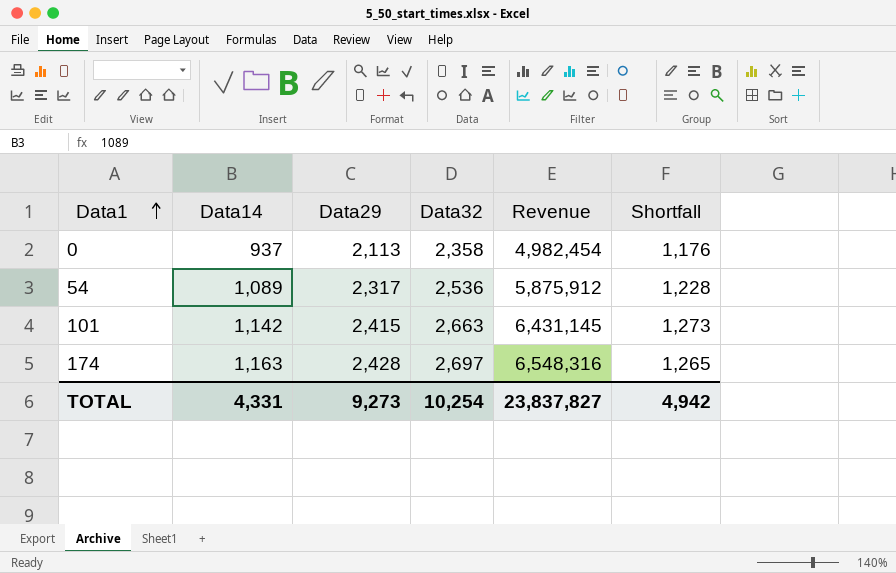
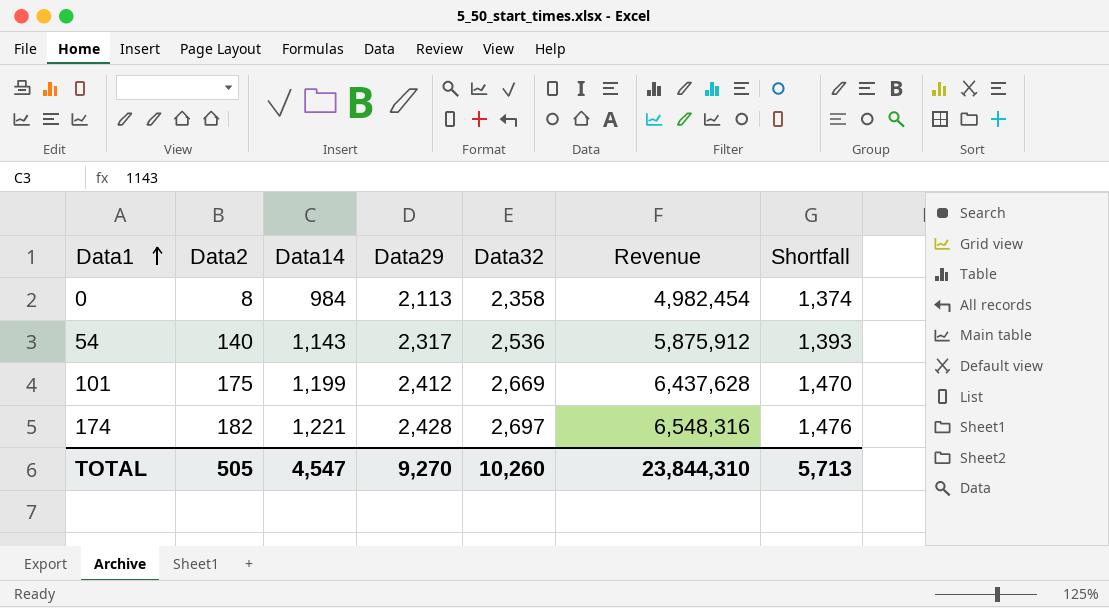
column Data2 | position: none -> 2
column Shortfall | formula: [Data29] - [Data14] -> [Data32] - [Data14]
0 | Data14: 937 -> 984
54 | Data14: 1,089 -> 1,143
101 | Data14: 1,142 -> 1,199
101 | Data29: 2,415 -> 2,412
101 | Data32: 2,663 -> 2,669
101 | Revenue: 6,431,145 -> 6,437,628
174 | Data14: 1,163 -> 1,221
TOTAL | Data14: 4,331 -> 4,547
TOTAL | Data29: 9,273 -> 9,270
TOTAL | Data32: 10,254 -> 10,260
TOTAL | Revenue: 23,837,827 -> 23,844,310
TOTAL | Shortfall: 4,942 -> 5,713

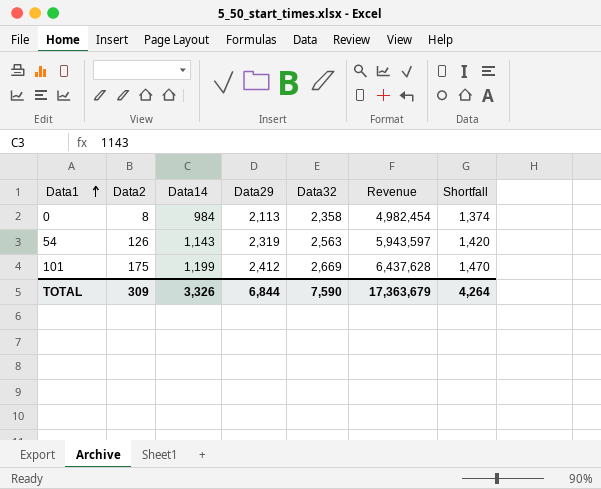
row 174: 182 | 1,221 | 2,428 | 2,697 | 6,548,316 | 1,476 -> none
54 | Data2: 140 -> 126
54 | Data29: 2,317 -> 2,319
54 | Data32: 2,536 -> 2,563
54 | Revenue: 5,875,912 -> 5,943,597
54 | Shortfall: 1,393 -> 1,420
TOTAL | Data2: 505 -> 309
TOTAL | Data14: 4,547 -> 3,326
TOTAL | Data29: 9,270 -> 6,844
TOTAL | Data32: 10,260 -> 7,590
TOTAL | Revenue: 23,844,310 -> 17,363,679
TOTAL | Shortfall: 5,713 -> 4,264

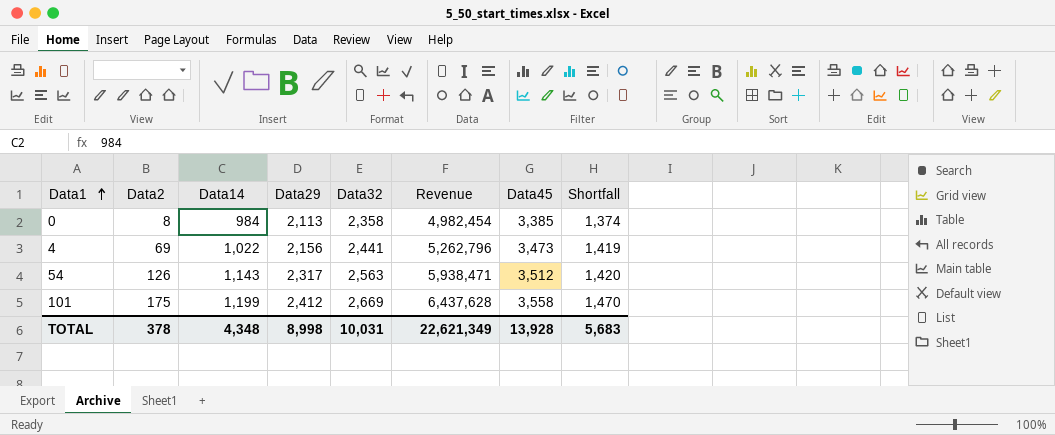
column Data45 | position: none -> 7
row 4: none -> 69 | 1,022 | 2,156 | 2,441 | 5,262,796 | 3,473 | 1,419
54 | Data29: 2,319 -> 2,317
54 | Revenue: 5,943,597 -> 5,938,471
TOTAL | Data2: 309 -> 378
TOTAL | Data14: 3,326 -> 4,348
TOTAL | Data29: 6,844 -> 8,998
TOTAL | Data32: 7,590 -> 10,031
TOTAL | Revenue: 17,363,679 -> 22,621,349
TOTAL | Shortfall: 4,264 -> 5,683

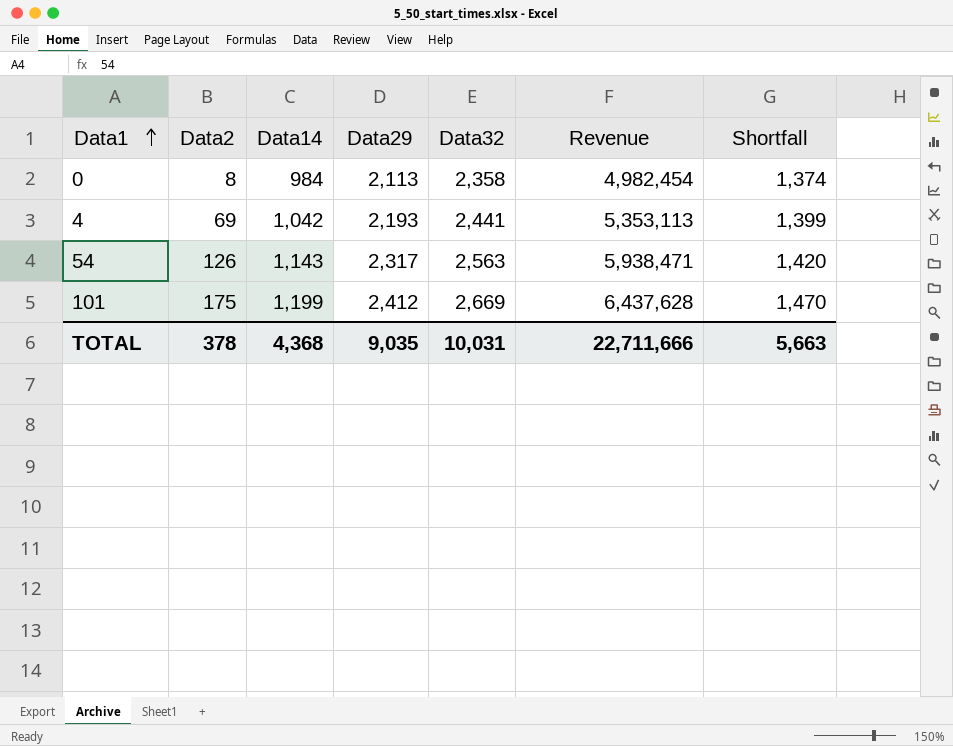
column Data45 | position: 7 -> none
4 | Data14: 1,022 -> 1,042
4 | Data29: 2,156 -> 2,193
4 | Revenue: 5,262,796 -> 5,353,113
4 | Shortfall: 1,419 -> 1,399
TOTAL | Data14: 4,348 -> 4,368
TOTAL | Data29: 8,998 -> 9,035
TOTAL | Revenue: 22,621,349 -> 22,711,666
TOTAL | Shortfall: 5,683 -> 5,663

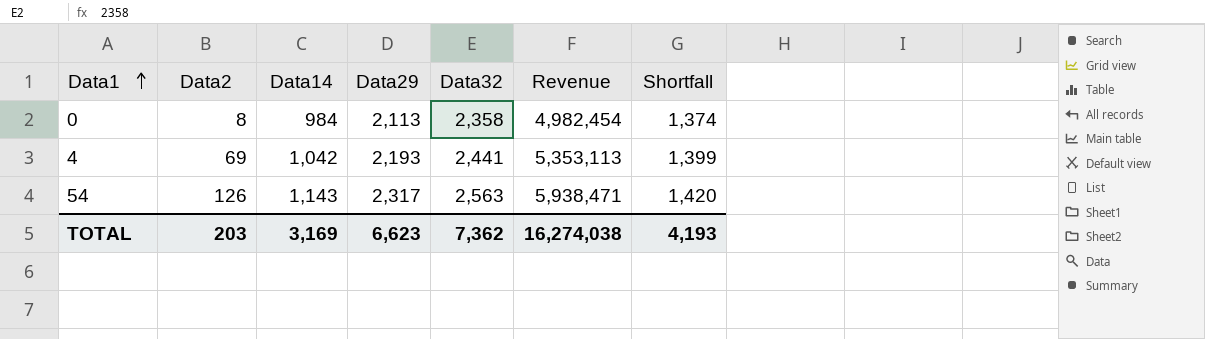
row 101: 175 | 1,199 | 2,412 | 2,669 | 6,437,628 | 1,470 -> none
TOTAL | Data2: 378 -> 203
TOTAL | Data14: 4,368 -> 3,169
TOTAL | Data29: 9,035 -> 6,623
TOTAL | Data32: 10,031 -> 7,362
TOTAL | Revenue: 22,711,666 -> 16,274,038
TOTAL | Shortfall: 5,663 -> 4,193

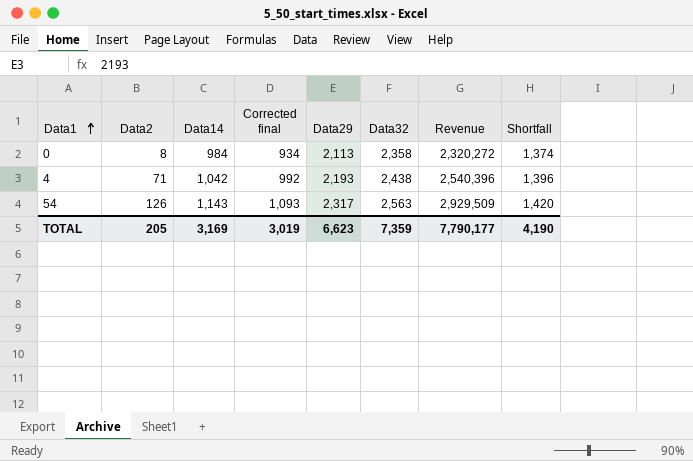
column Corrected final | formula: none -> [Data14] - 50
column Revenue | formula: [Data29] * [Data32] -> [Data14] * [Data32]
4 | Data2: 69 -> 71
4 | Data32: 2,441 -> 2,438
4 | Shortfall: 1,399 -> 1,396
TOTAL | Data2: 203 -> 205
TOTAL | Data32: 7,362 -> 7,359
TOTAL | Revenue: 16,274,038 -> 7,790,177
TOTAL | Shortfall: 4,193 -> 4,190

